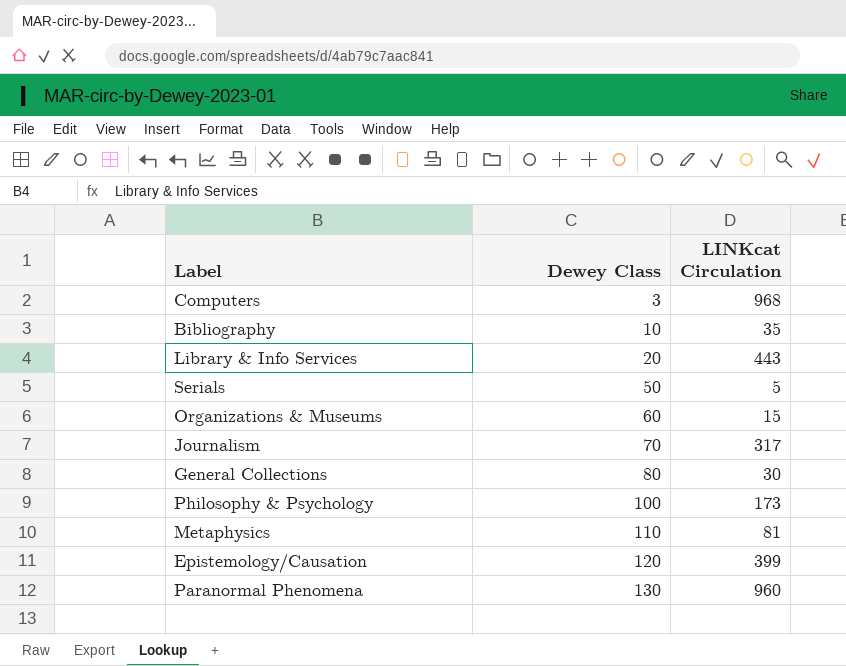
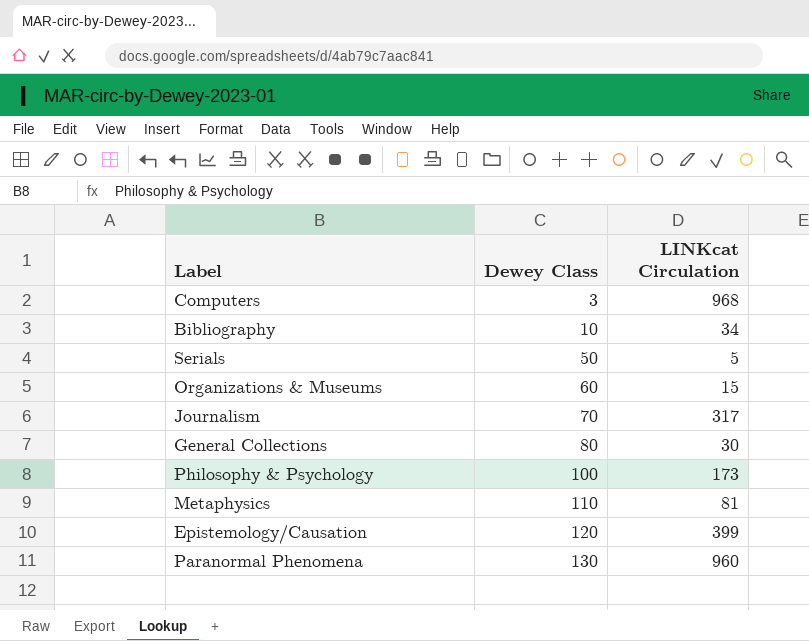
row Library & Info Services: 20 | 443 -> none
Bibliography | LINKcat Circulation: 35 -> 34

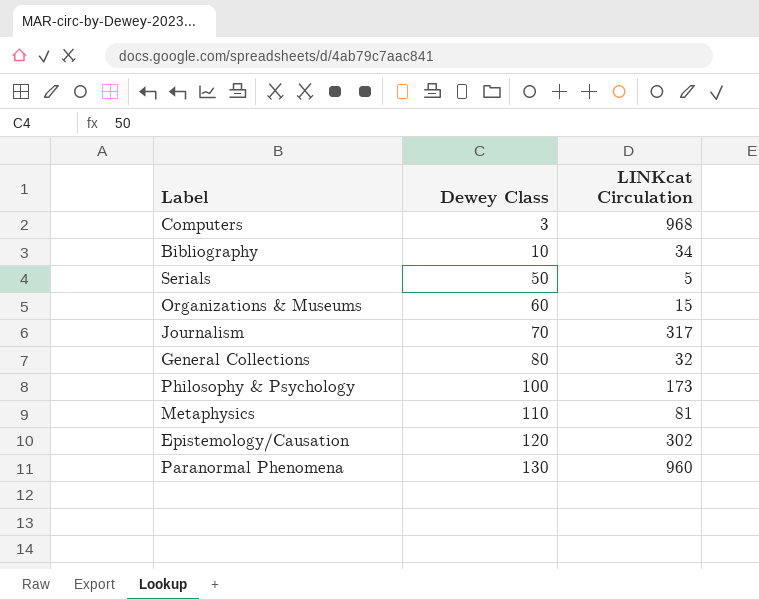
General Collections | LINKcat Circulation: 30 -> 32
Epistemology/Causation | LINKcat Circulation: 399 -> 302

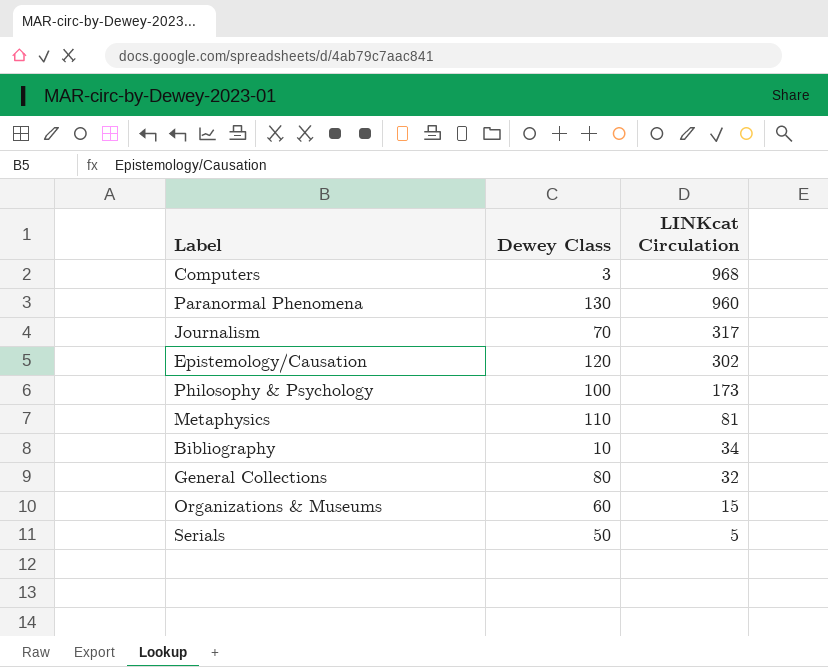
row order: Dewey Class ascending -> LINKcat Circulation descending

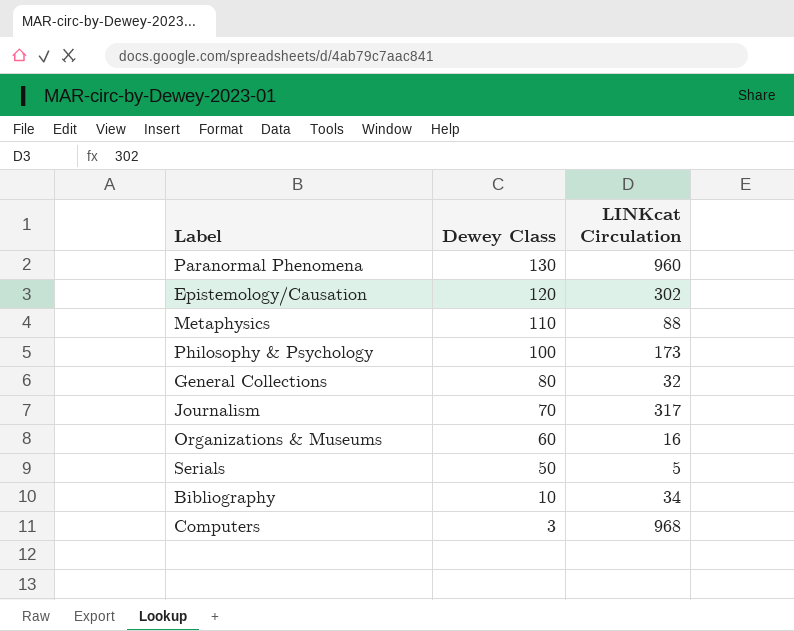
row order: LINKcat Circulation descending -> Dewey Class descending
Metaphysics | LINKcat Circulation: 81 -> 88
Organizations & Museums | LINKcat Circulation: 15 -> 16

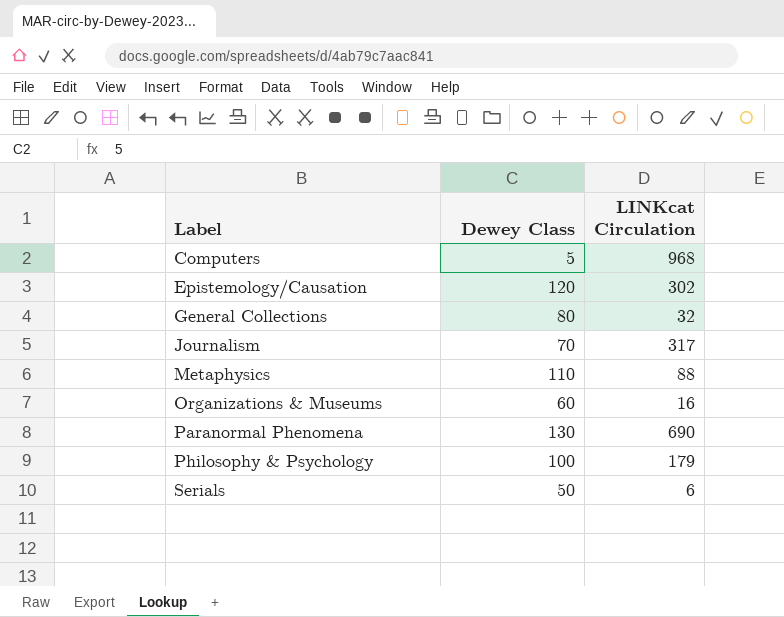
row order: Dewey Class descending -> Label ascending
row Bibliography: 10 | 34 -> none
Computers | Dewey Class: 3 -> 5
Paranormal Phenomena | LINKcat Circulation: 960 -> 690
Philosophy & Psychology | LINKcat Circulation: 173 -> 179
Serials | LINKcat Circulation: 5 -> 6

